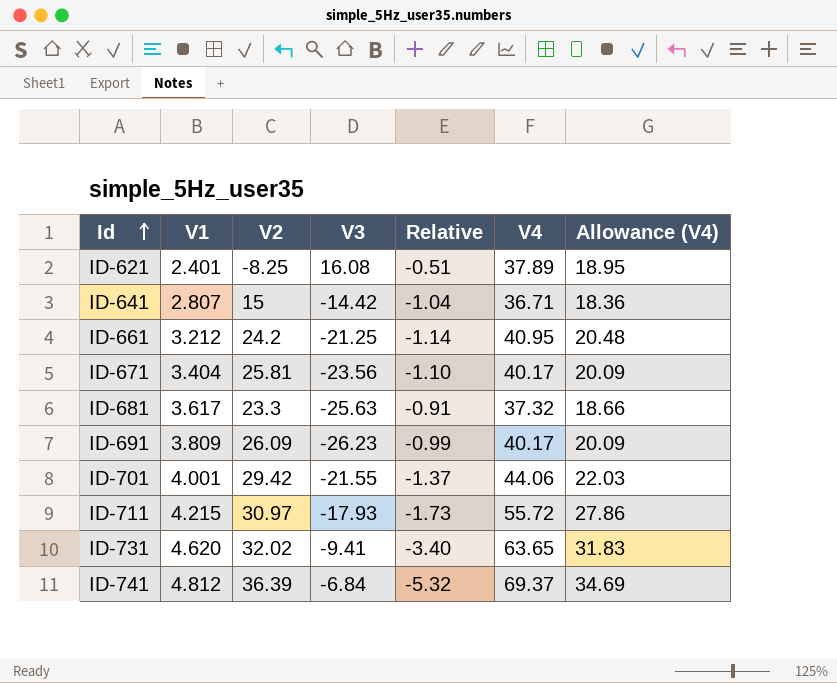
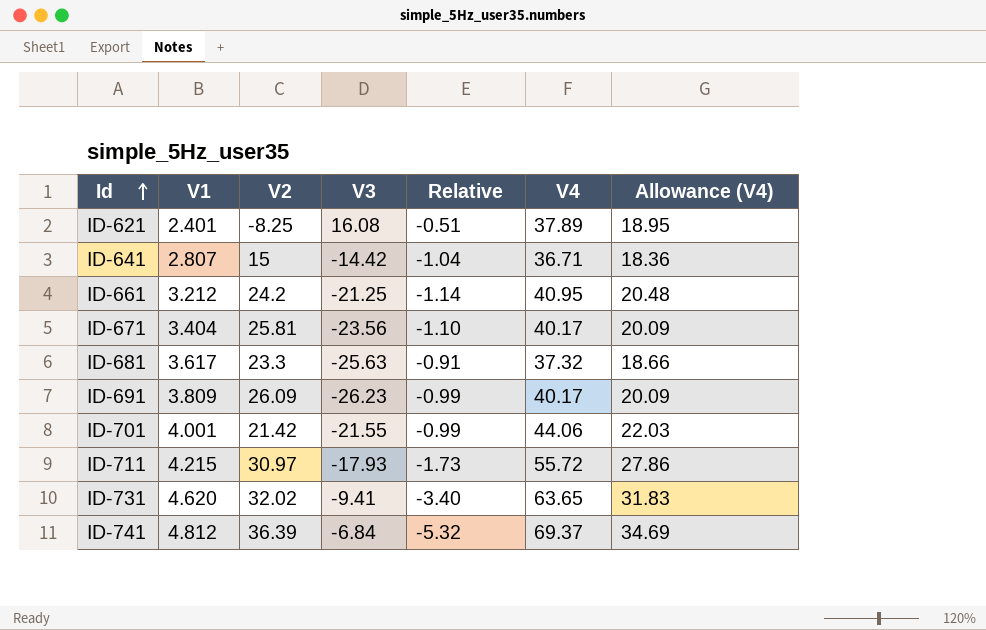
ID-701 | V2: 29.42 -> 21.42
ID-701 | Relative: -1.37 -> -0.99

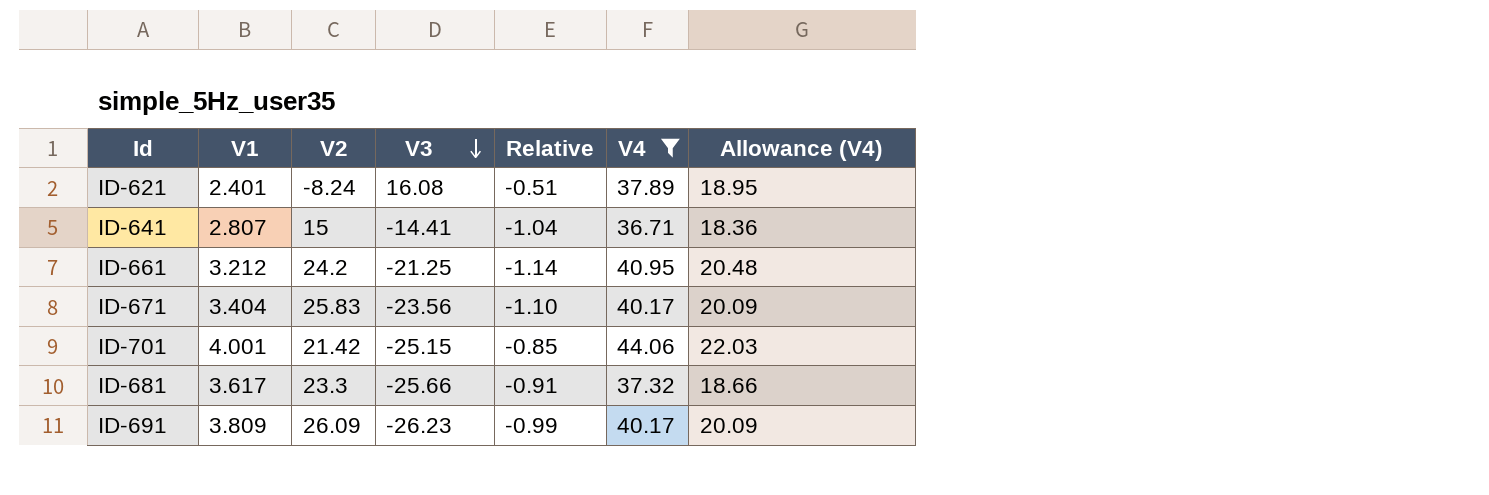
filter: none -> V4 <= 44.06
row order: Id ascending -> V3 descending
ID-621 | V2: -8.25 -> -8.24
ID-641 | V3: -14.42 -> -14.41
ID-671 | V2: 25.81 -> 25.83
ID-701 | V3: -21.55 -> -25.15
ID-701 | Relative: -0.99 -> -0.85
ID-681 | V3: -25.63 -> -25.66

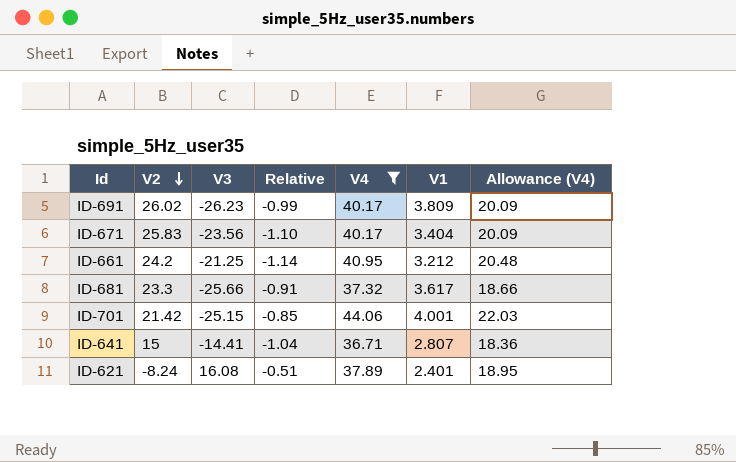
row order: V3 descending -> V2 descending
column V1 | position: 2 -> 6
ID-691 | V2: 26.09 -> 26.02

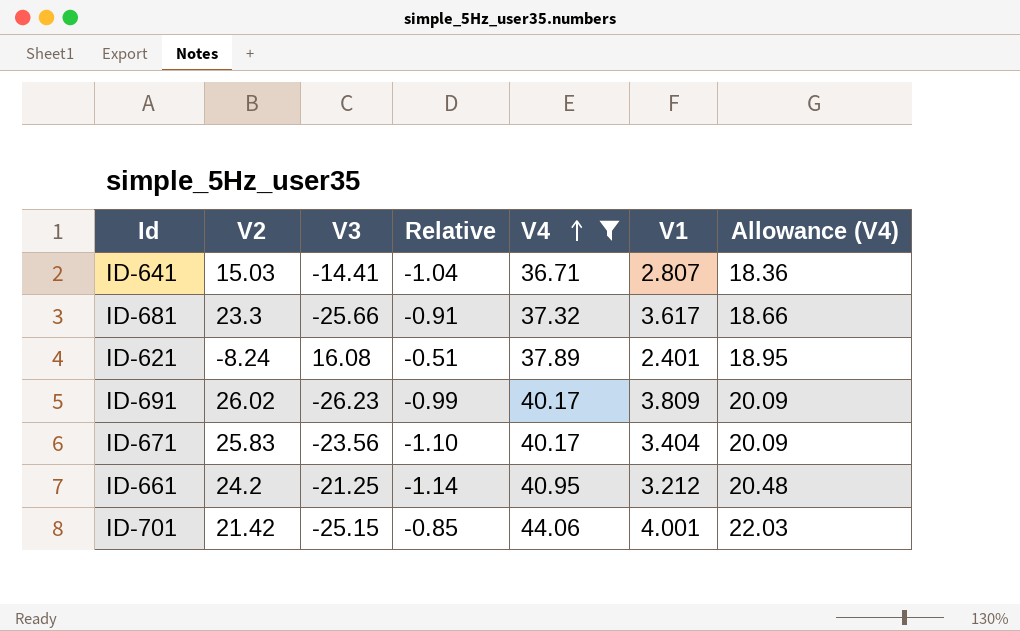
row order: V2 descending -> V4 ascending
ID-641 | V2: 15 -> 15.03

